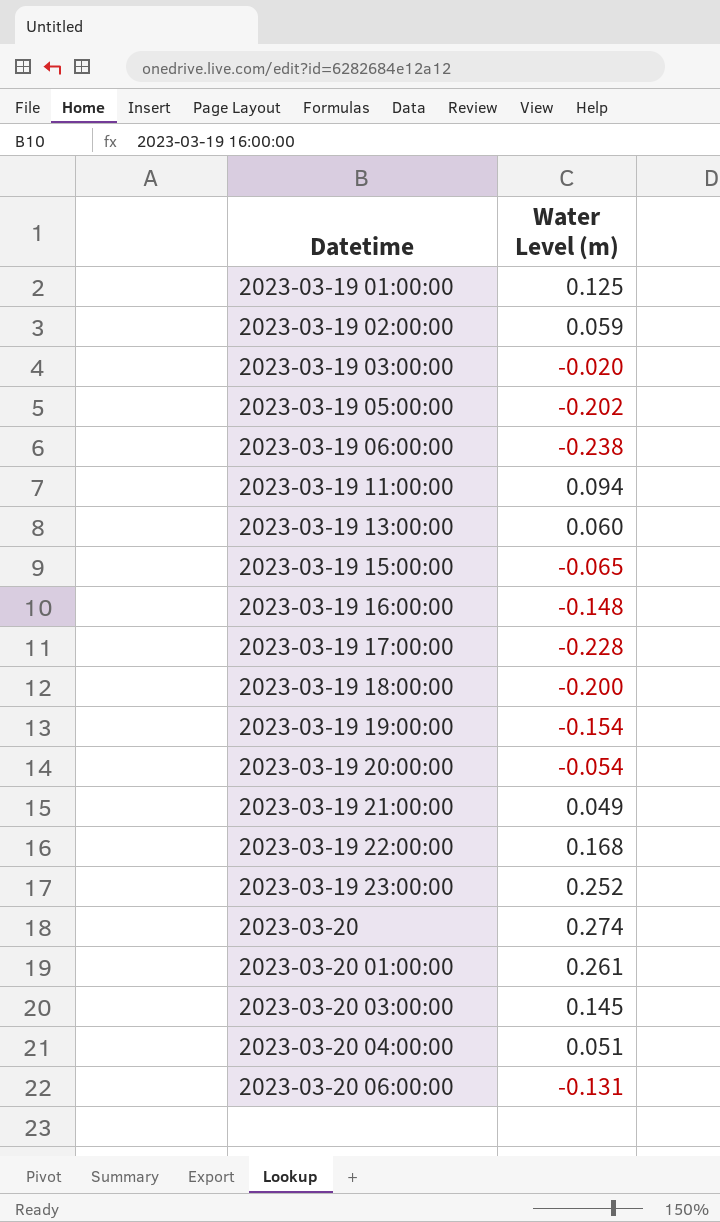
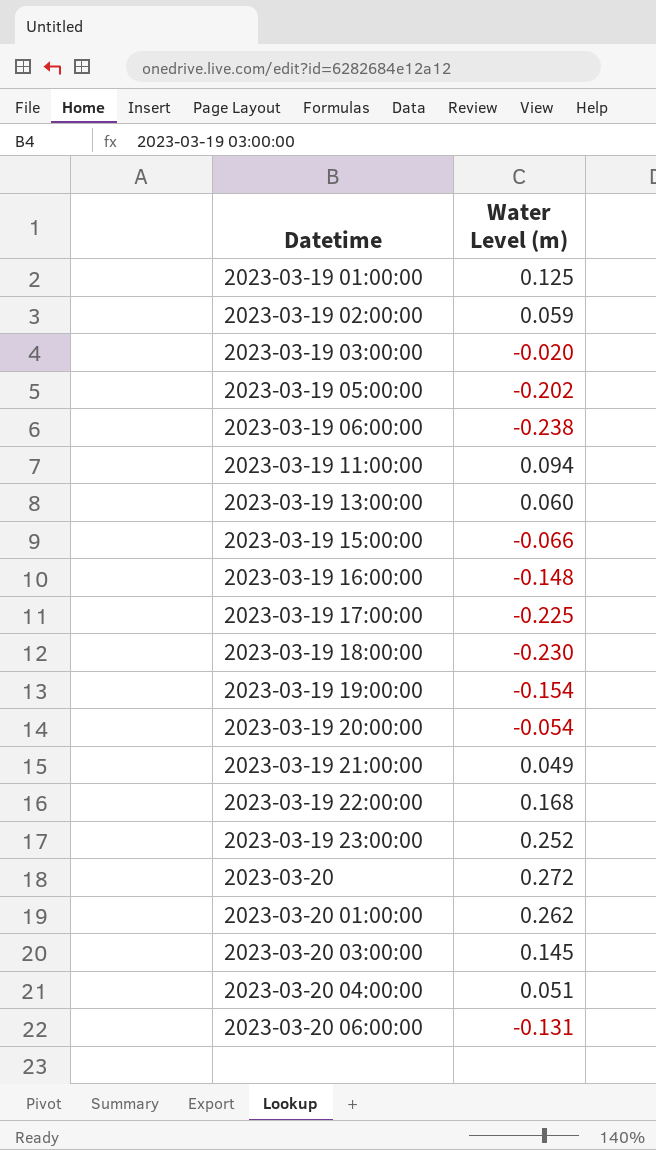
2023-03-19 15:00:00 | Water Level (m): -0.065 -> -0.066
2023-03-19 17:00:00 | Water Level (m): -0.228 -> -0.225
2023-03-19 18:00:00 | Water Level (m): -0.200 -> -0.230
2023-03-20 | Water Level (m): 0.274 -> 0.272
2023-03-20 01:00:00 | Water Level (m): 0.261 -> 0.262

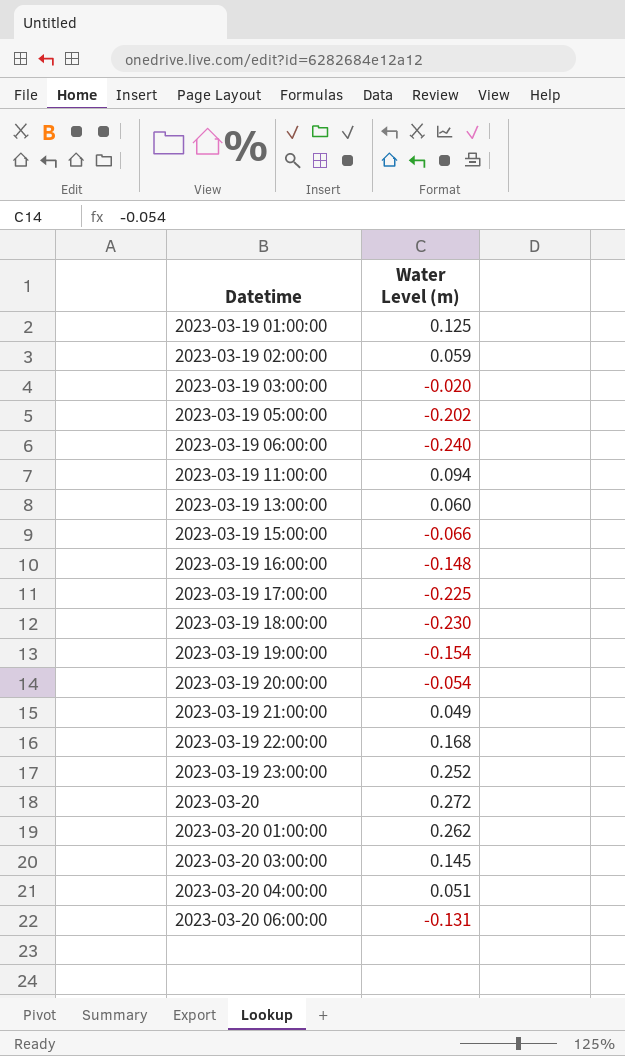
2023-03-19 06:00:00 | Water Level (m): -0.238 -> -0.240

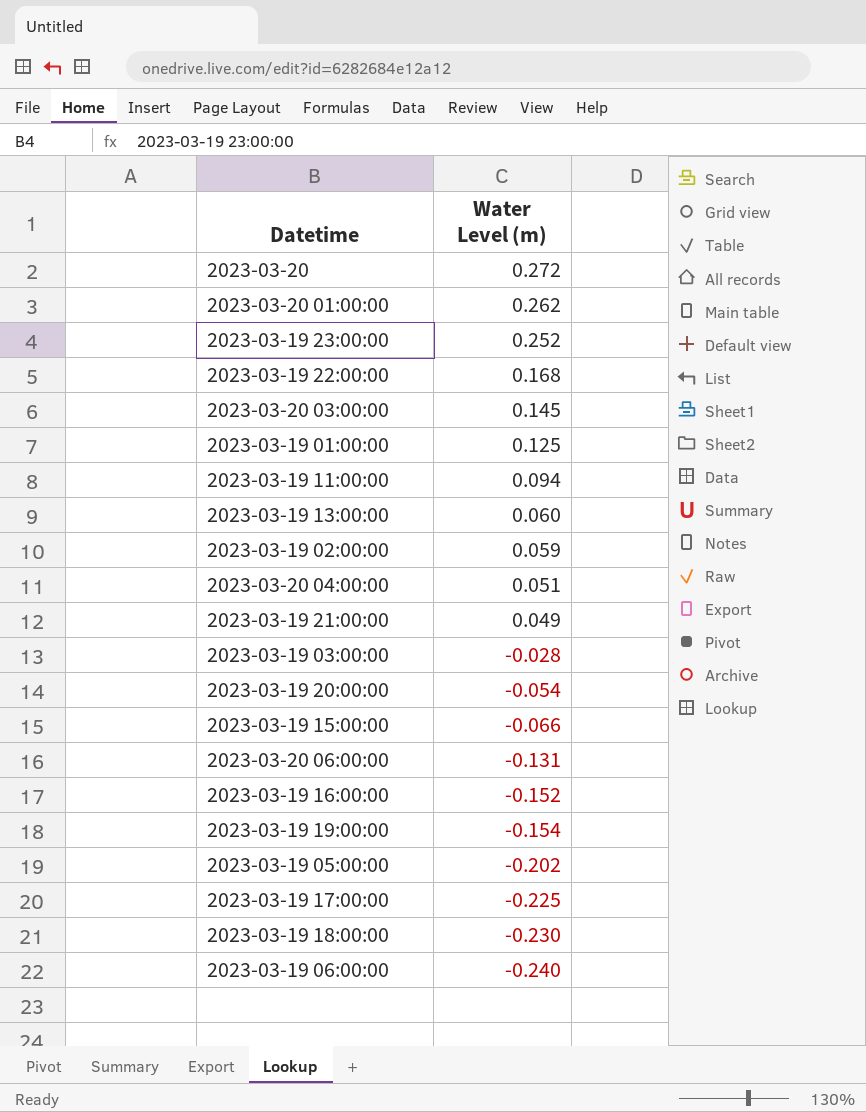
row order: Datetime ascending -> Water Level (m) descending
2023-03-19 03:00:00 | Water Level (m): -0.020 -> -0.028
2023-03-19 16:00:00 | Water Level (m): -0.148 -> -0.152

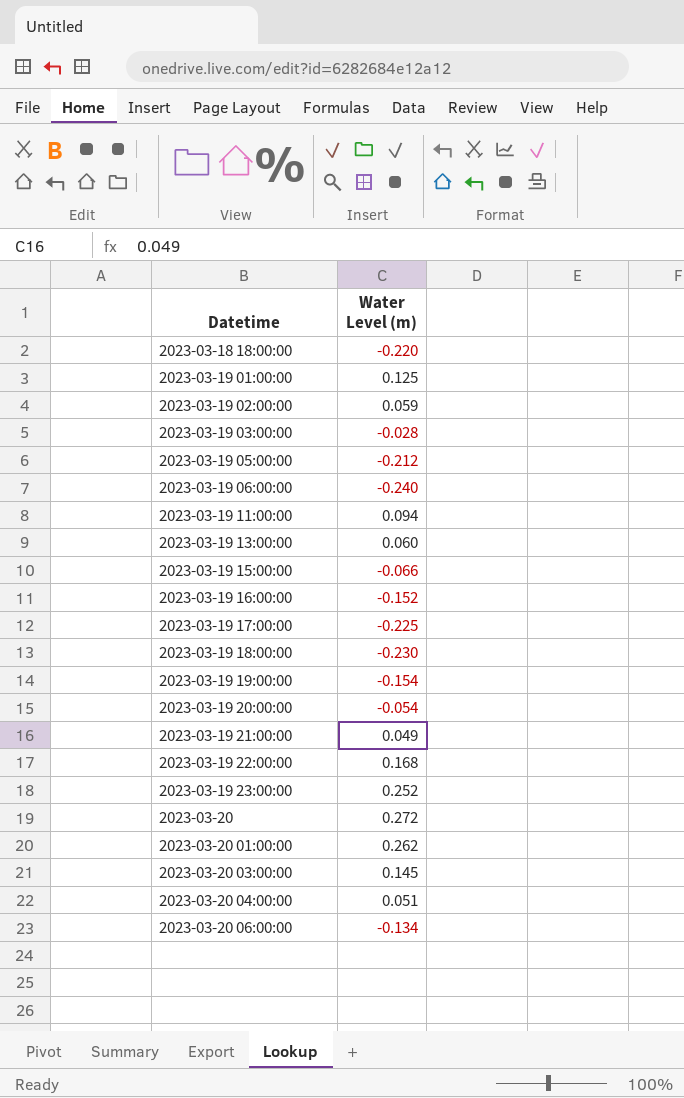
row order: Water Level (m) descending -> Datetime ascending
row 2023-03-18 18:00:00: none -> -0.220
2023-03-19 05:00:00 | Water Level (m): -0.202 -> -0.212
2023-03-20 06:00:00 | Water Level (m): -0.131 -> -0.134

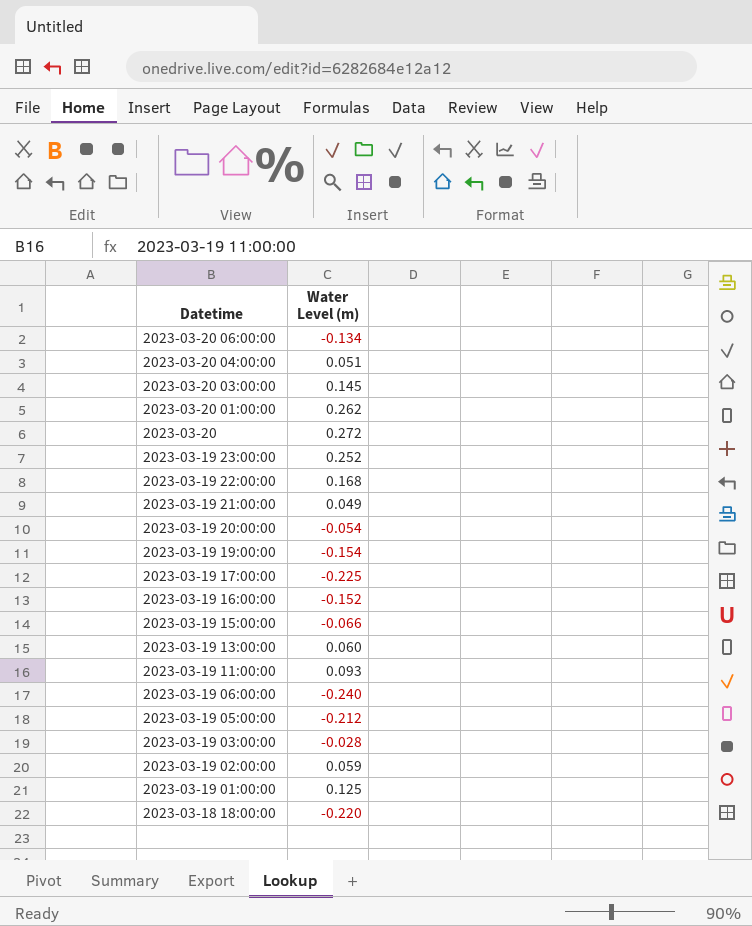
row order: Datetime ascending -> Datetime descending
row 2023-03-19 18:00:00: -0.230 -> none
2023-03-19 11:00:00 | Water Level (m): 0.094 -> 0.093

